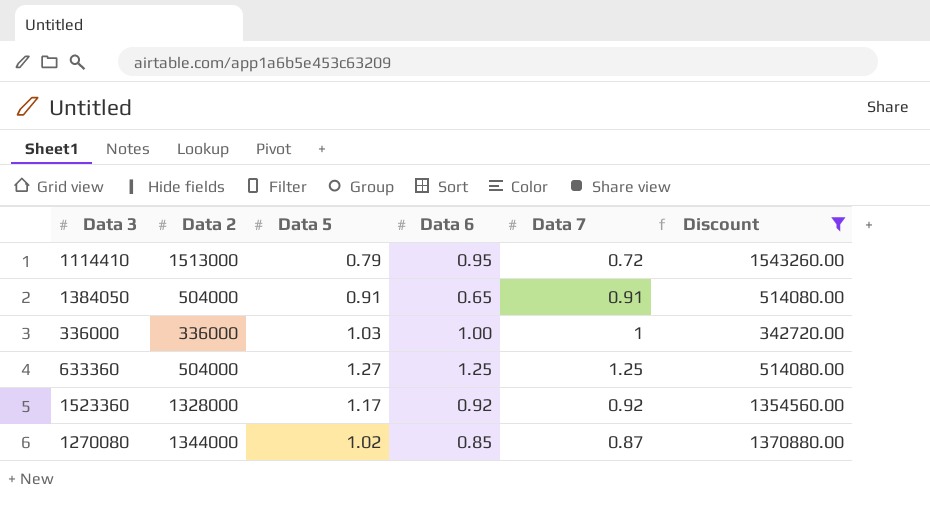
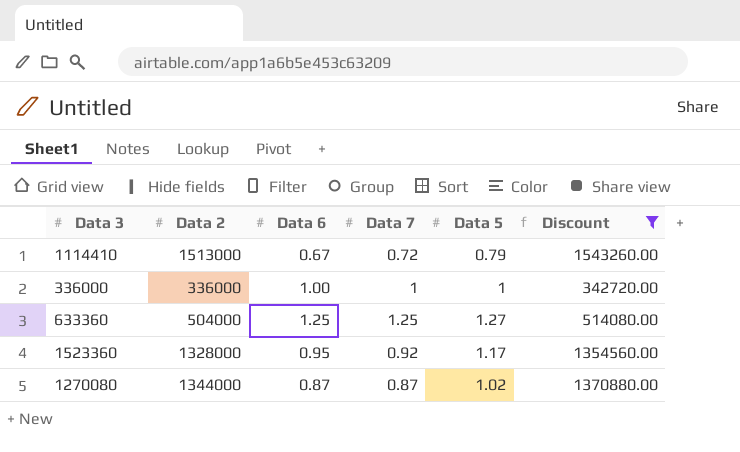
column Data 5 | position: 3 -> 5
row 1384050: 504000 | 0.91 | 0.65 | 0.91 | 514080.00 -> none
1114410 | Data 6: 0.95 -> 0.67
336000 | Data 5: 1.03 -> 1
1523360 | Data 6: 0.92 -> 0.95
1270080 | Data 6: 0.85 -> 0.87

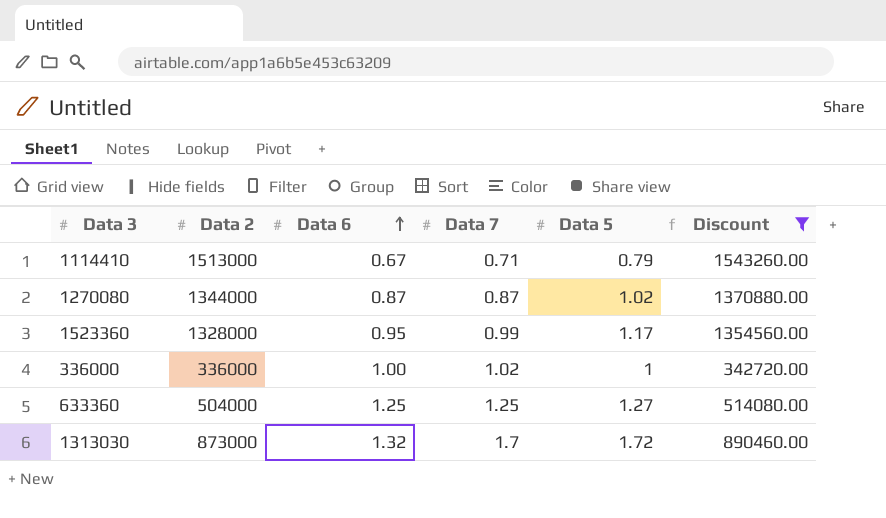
row order: none -> Data 6 ascending
1114410 | Data 7: 0.72 -> 0.71
1523360 | Data 7: 0.92 -> 0.99
336000 | Data 7: 1 -> 1.02
row 1313030: none -> 873000 | 1.32 | 1.7 | 1.72 | 890460.00

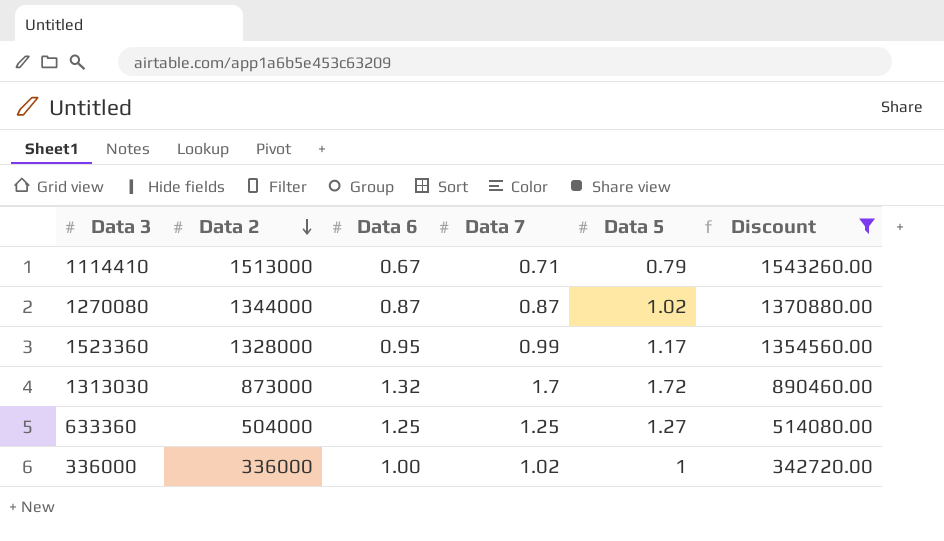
row order: Data 6 ascending -> Data 2 descending

